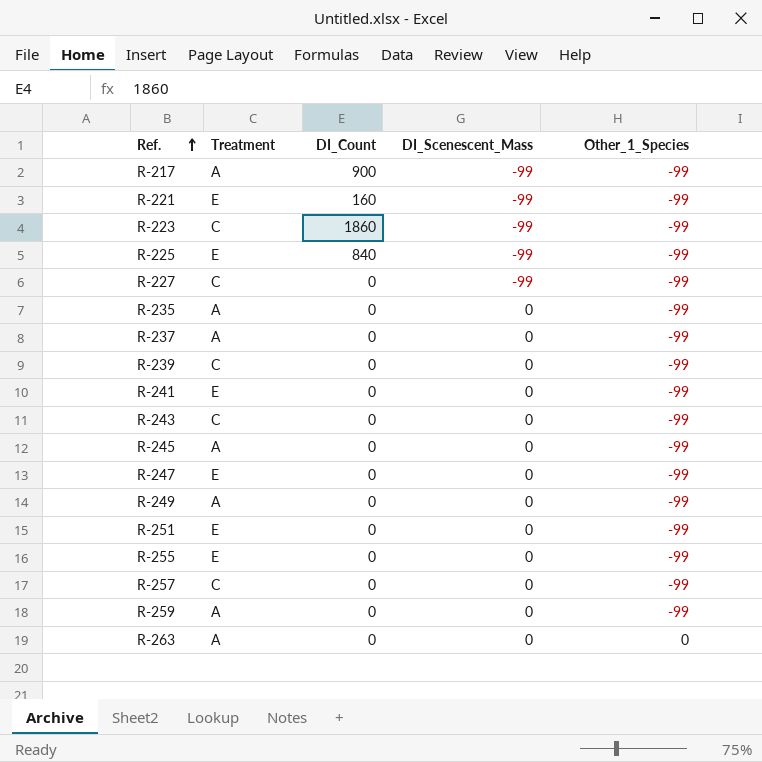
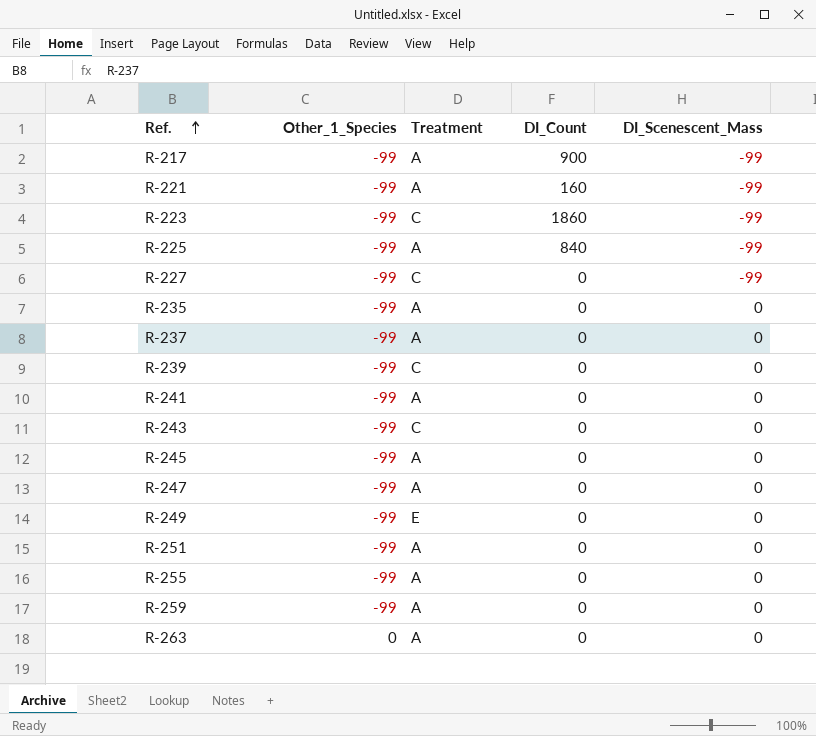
column Other_1_Species | position: 5 -> 2
row R-257: C | 0 | 0 | -99 -> none
R-221 | Treatment: E -> A
R-225 | Treatment: E -> A
R-241 | Treatment: E -> A
R-247 | Treatment: E -> A
R-249 | Treatment: A -> E
R-251 | Treatment: E -> A
R-255 | Treatment: E -> A

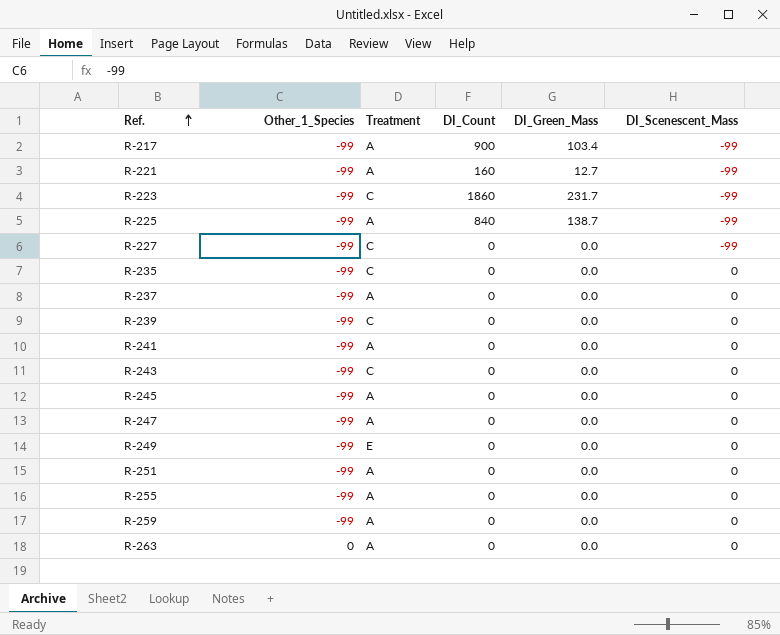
column DI_Green_Mass | position: none -> 5
R-235 | Treatment: A -> C

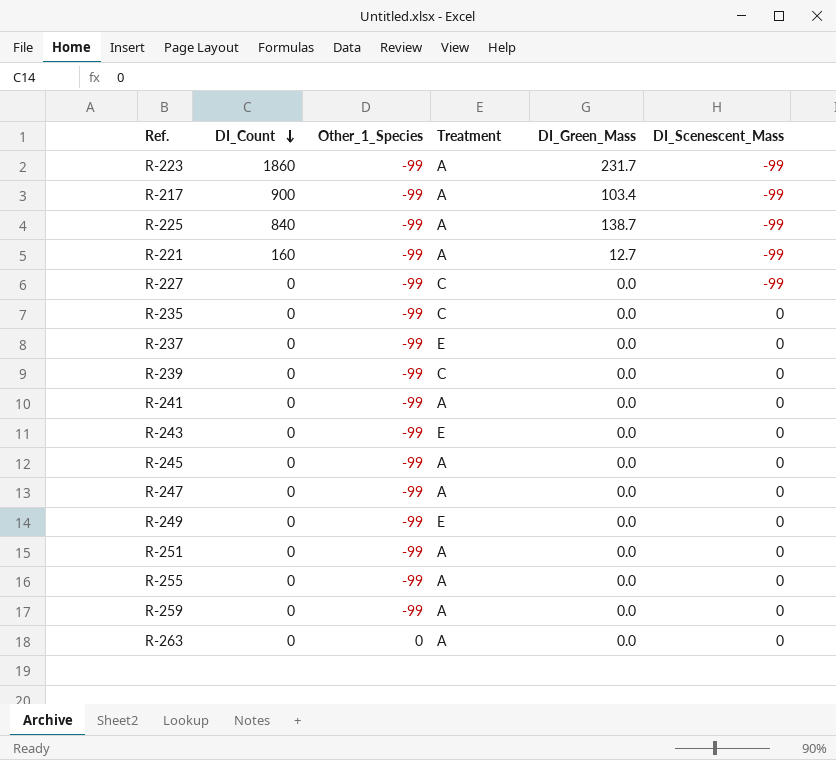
row order: Ref. ascending -> DI_Count descending
column DI_Count | position: 4 -> 2
R-223 | Treatment: C -> A
R-237 | Treatment: A -> E
R-243 | Treatment: C -> E

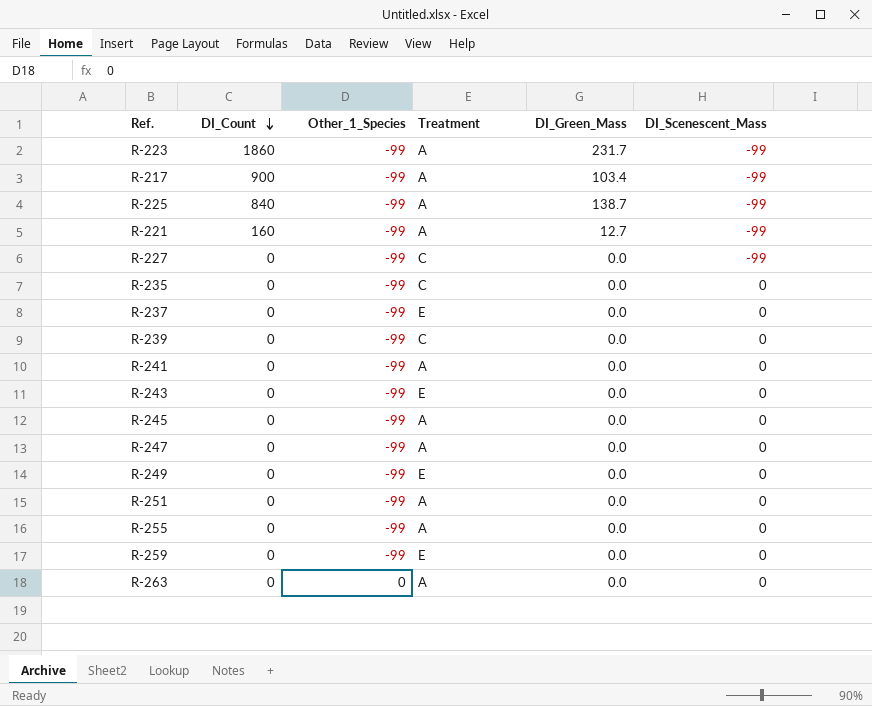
R-259 | Treatment: A -> E

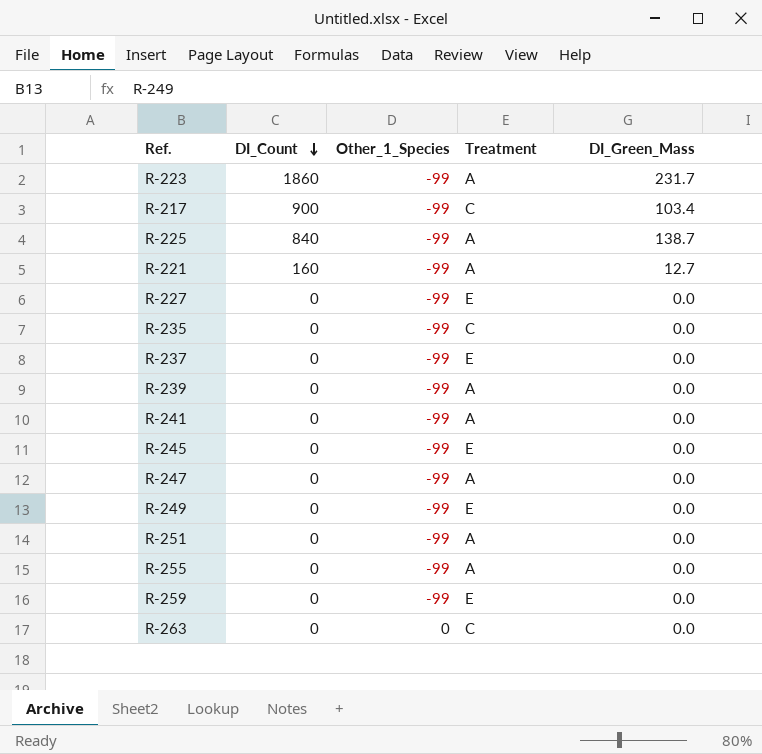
column DI_Scenescent_Mass | position: 6 -> none
row R-243: 0 | -99 | E | 0.0 | 0 -> none
R-217 | Treatment: A -> C
R-227 | Treatment: C -> E
R-239 | Treatment: C -> A
R-245 | Treatment: A -> E
R-263 | Treatment: A -> C

